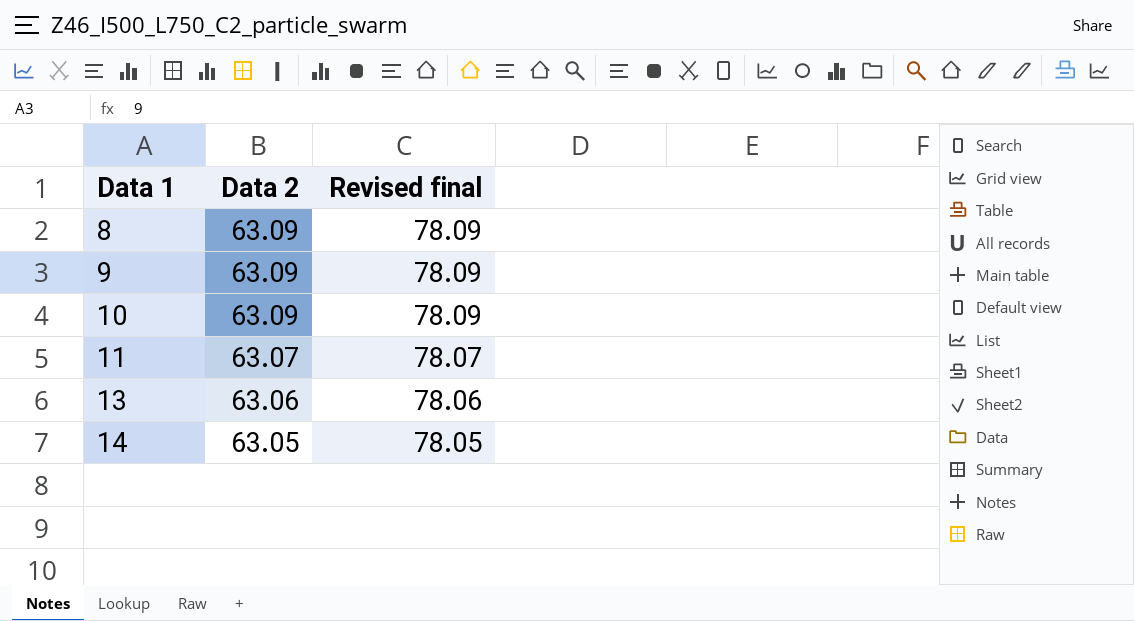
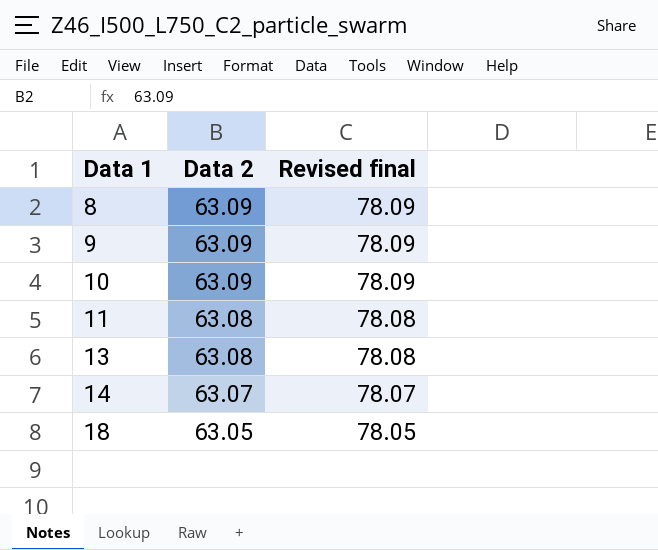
11 | Data 2: 63.07 -> 63.08
11 | Revised final: 78.07 -> 78.08
13 | Data 2: 63.06 -> 63.08
13 | Revised final: 78.06 -> 78.08
14 | Data 2: 63.05 -> 63.07
14 | Revised final: 78.05 -> 78.07
row 18: none -> 63.05 | 78.05

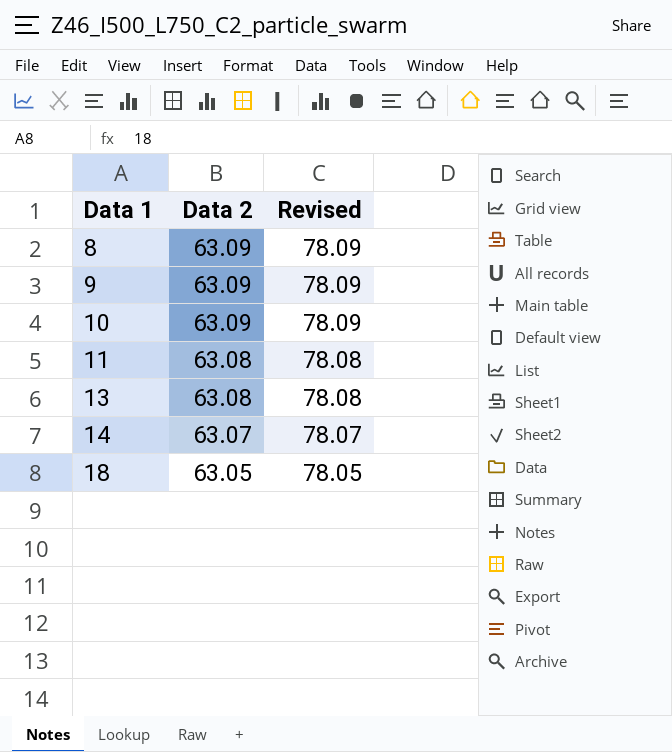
column name: Revised final -> Revised

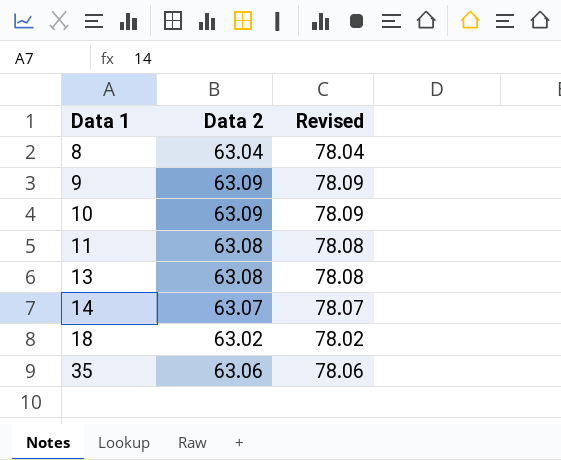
8 | Data 2: 63.09 -> 63.04
8 | Revised: 78.09 -> 78.04
18 | Data 2: 63.05 -> 63.02
18 | Revised: 78.05 -> 78.02
row 35: none -> 63.06 | 78.06

